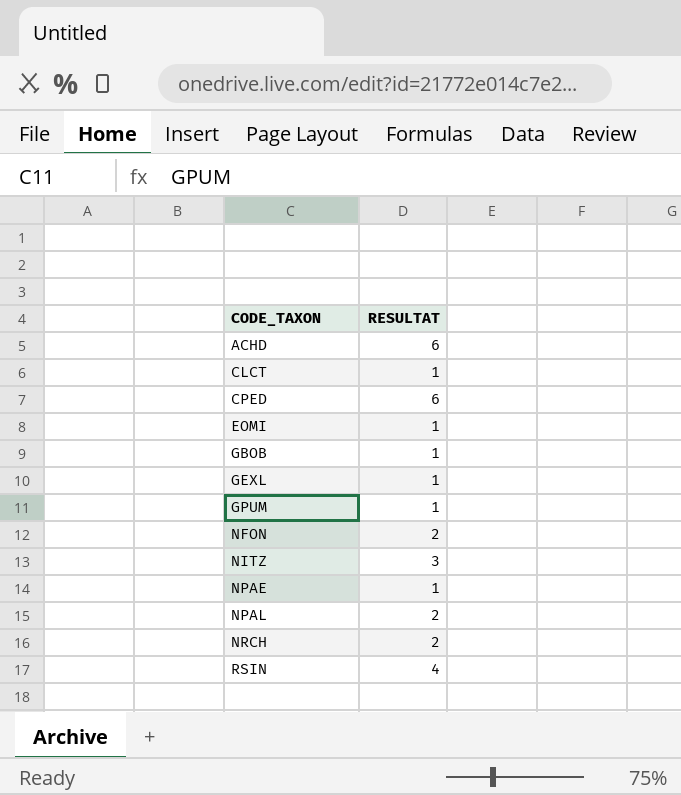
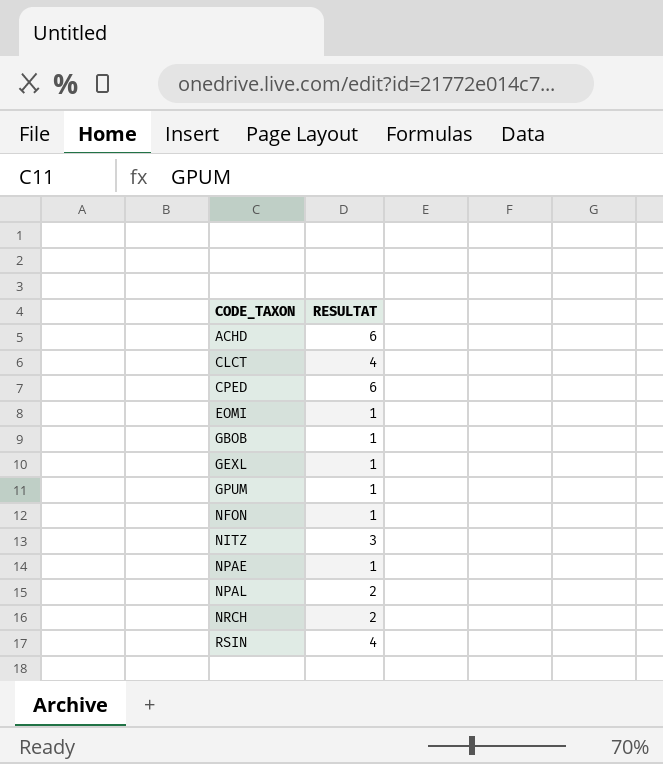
CLCT | RESULTAT: 1 -> 4
NFON | RESULTAT: 2 -> 1

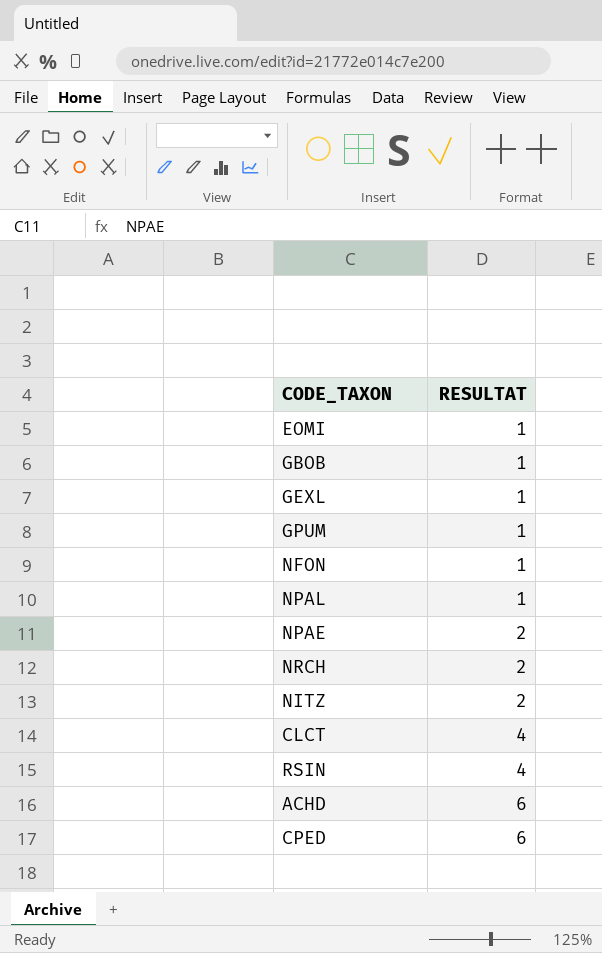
row order: CODE_TAXON ascending -> RESULTAT ascending
NPAL | RESULTAT: 2 -> 1
NPAE | RESULTAT: 1 -> 2
NITZ | RESULTAT: 3 -> 2

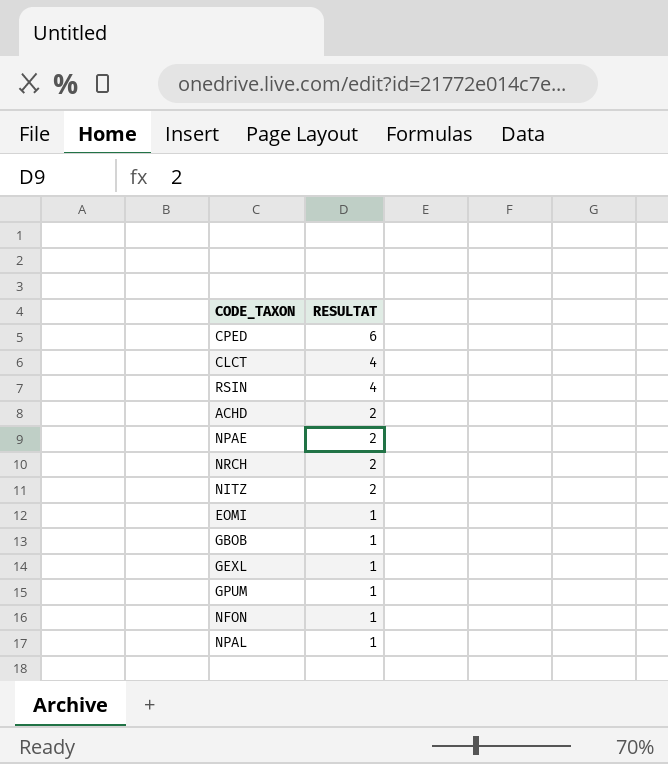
row order: RESULTAT ascending -> RESULTAT descending
ACHD | RESULTAT: 6 -> 2

